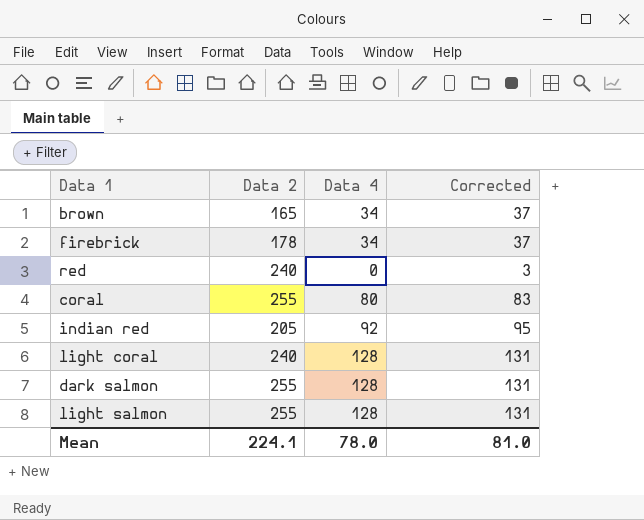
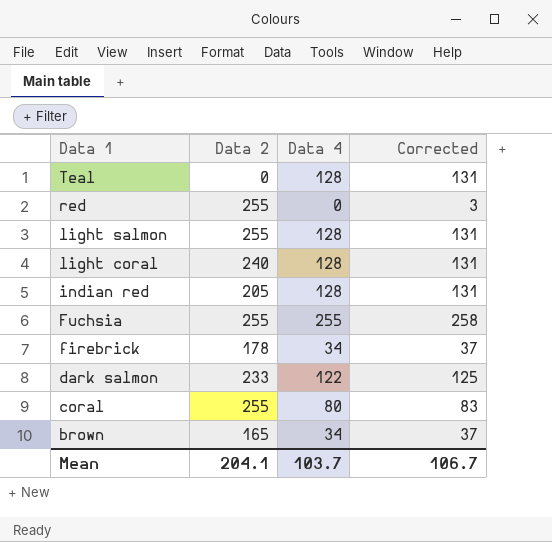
row order: none -> Data 1 descending
row Teal: none -> 0 | 128 | 131
red | Data 2: 240 -> 255
indian red | Data 4: 92 -> 128
indian red | Corrected: 95 -> 131
row Fuchsia: none -> 255 | 255 | 258
dark salmon | Data 2: 255 -> 233
dark salmon | Data 4: 128 -> 122
dark salmon | Corrected: 131 -> 125
Mean | Data 2: 224.1 -> 204.1
Mean | Data 4: 78.0 -> 103.7
Mean | Corrected: 81.0 -> 106.7

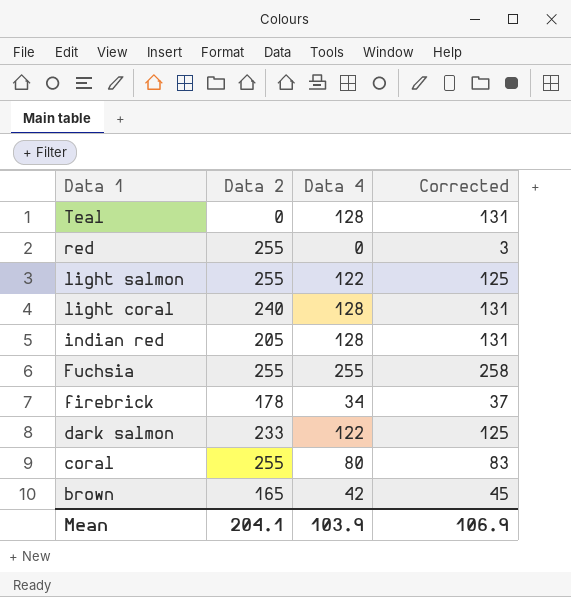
light salmon | Data 4: 128 -> 122
light salmon | Corrected: 131 -> 125
brown | Data 4: 34 -> 42
brown | Corrected: 37 -> 45
Mean | Data 4: 103.7 -> 103.9
Mean | Corrected: 106.7 -> 106.9

